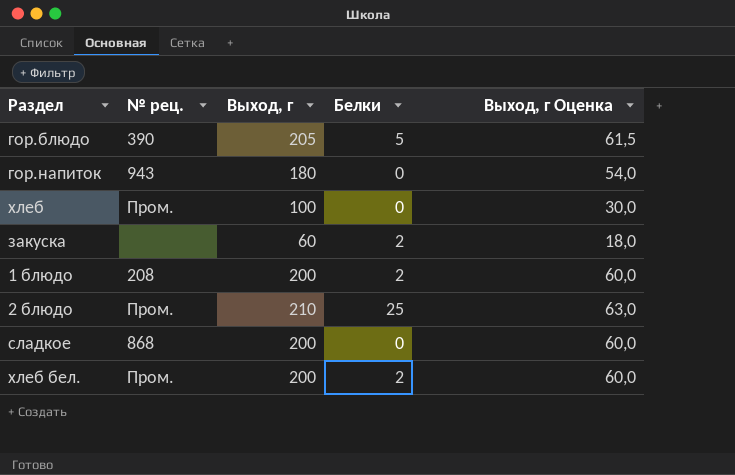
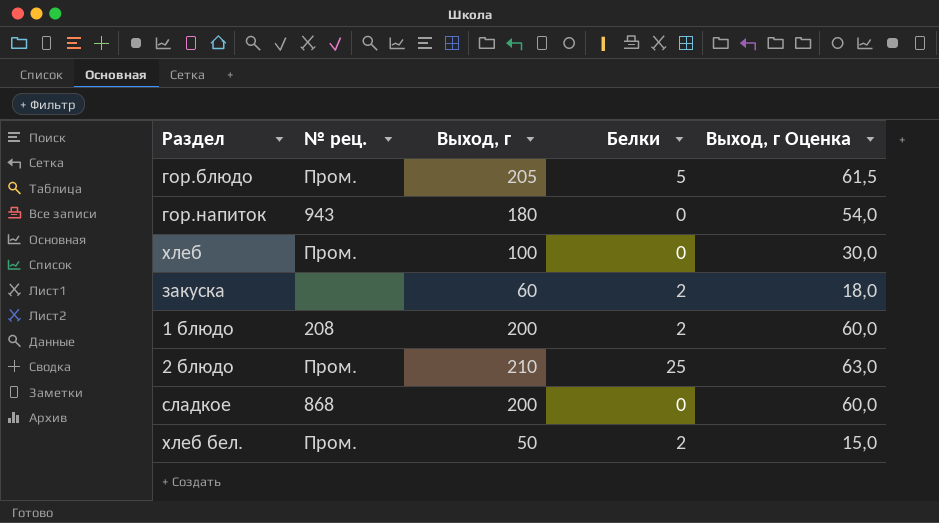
гор.блюдо | № рец.: 390 -> Пром.
хлеб бел. | Выход, г: 200 -> 50
хлеб бел. | Выход, г Оценка: 60,0 -> 15,0

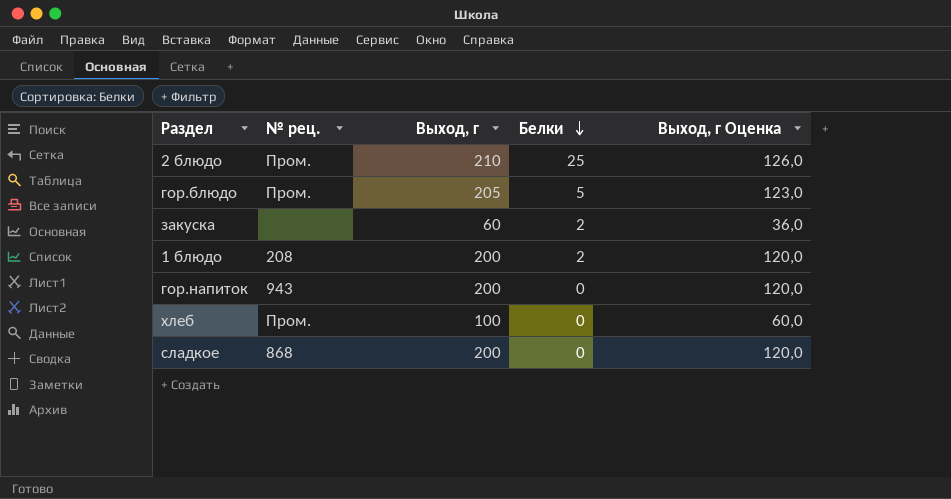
row order: none -> Белки descending
column Выход, г Оценка | formula: [Выход, г] * 0,3 -> [Выход, г] * 0,6
row хлеб бел.: Пром. | 50 | 2 | 15,0 -> none
гор.напиток | Выход, г: 180 -> 200

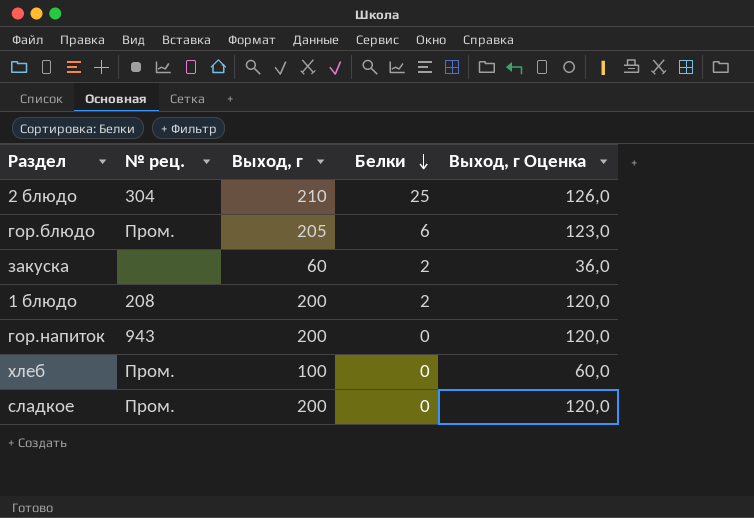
2 блюдо | № рец.: Пром. -> 304
гор.блюдо | Белки: 5 -> 6
сладкое | № рец.: 868 -> Пром.

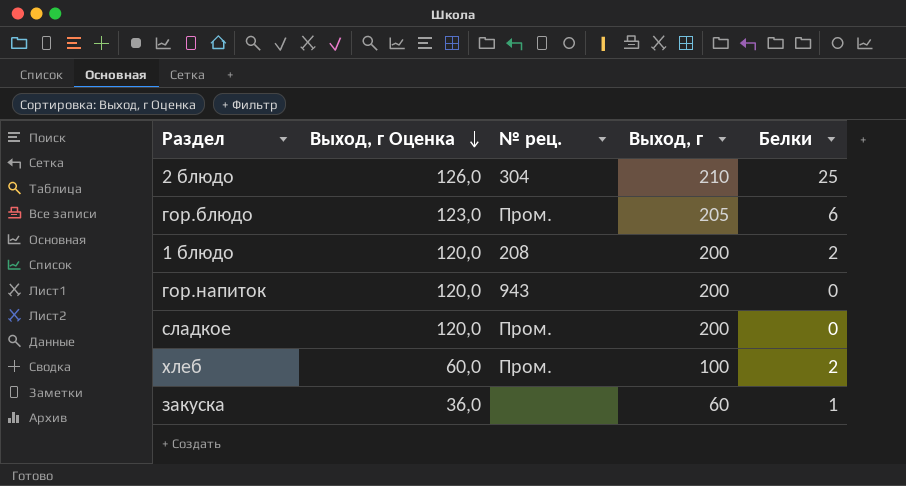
row order: Белки descending -> Выход, г Оценка descending
column Выход, г Оценка | position: 5 -> 2
хлеб | Белки: 0 -> 2
закуска | Белки: 2 -> 1

